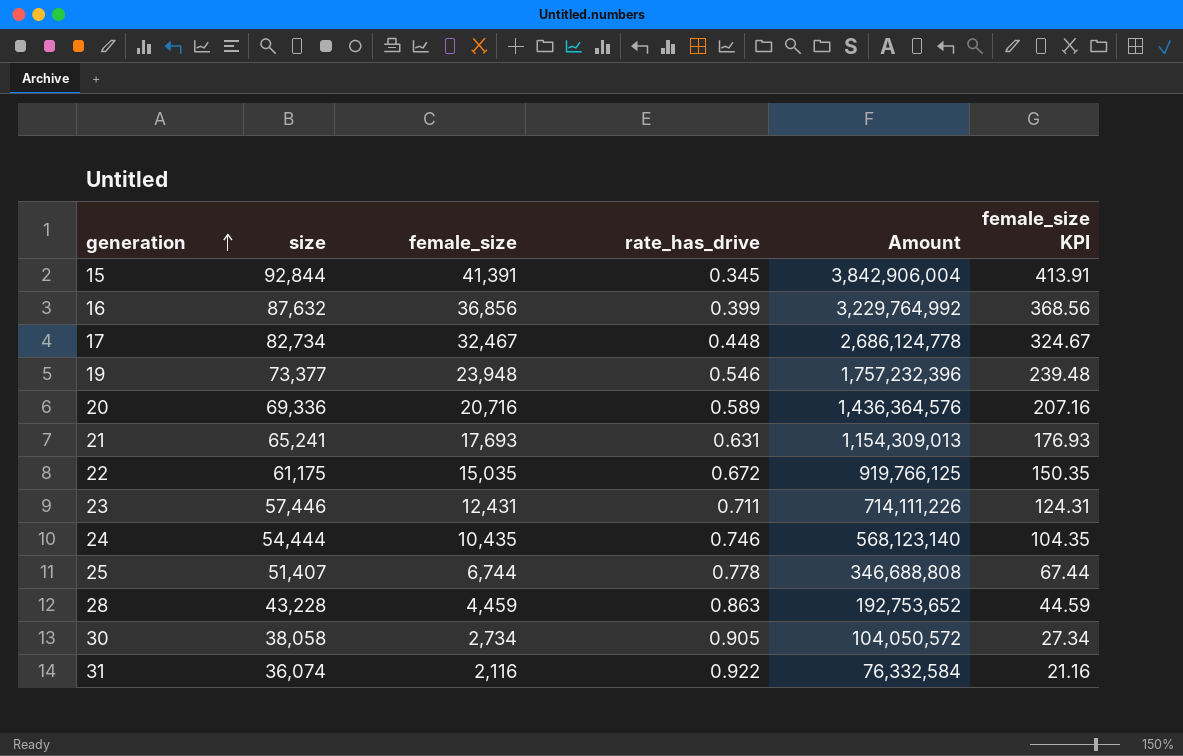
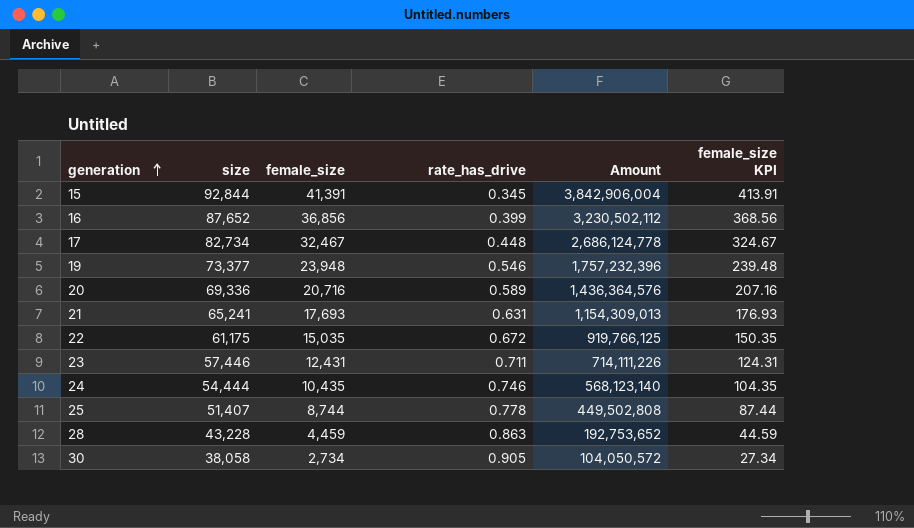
row 31: 36,074 | 2,116 | 0.922 | 76,332,584 | 21.16 -> none
16 | size: 87,632 -> 87,652
16 | Amount: 3,229,764,992 -> 3,230,502,112
25 | female_size: 6,744 -> 8,744
25 | Amount: 346,688,808 -> 449,502,808
25 | female_size KPI: 67.44 -> 87.44

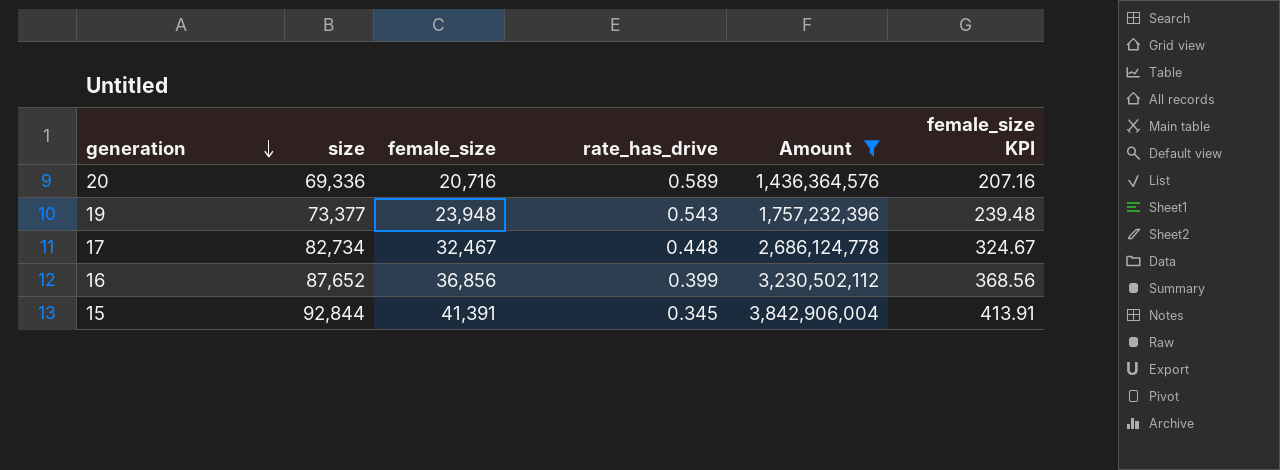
filter: none -> Amount >= 1,436,364,576
row order: generation ascending -> generation descending
19 | rate_has_drive: 0.546 -> 0.543

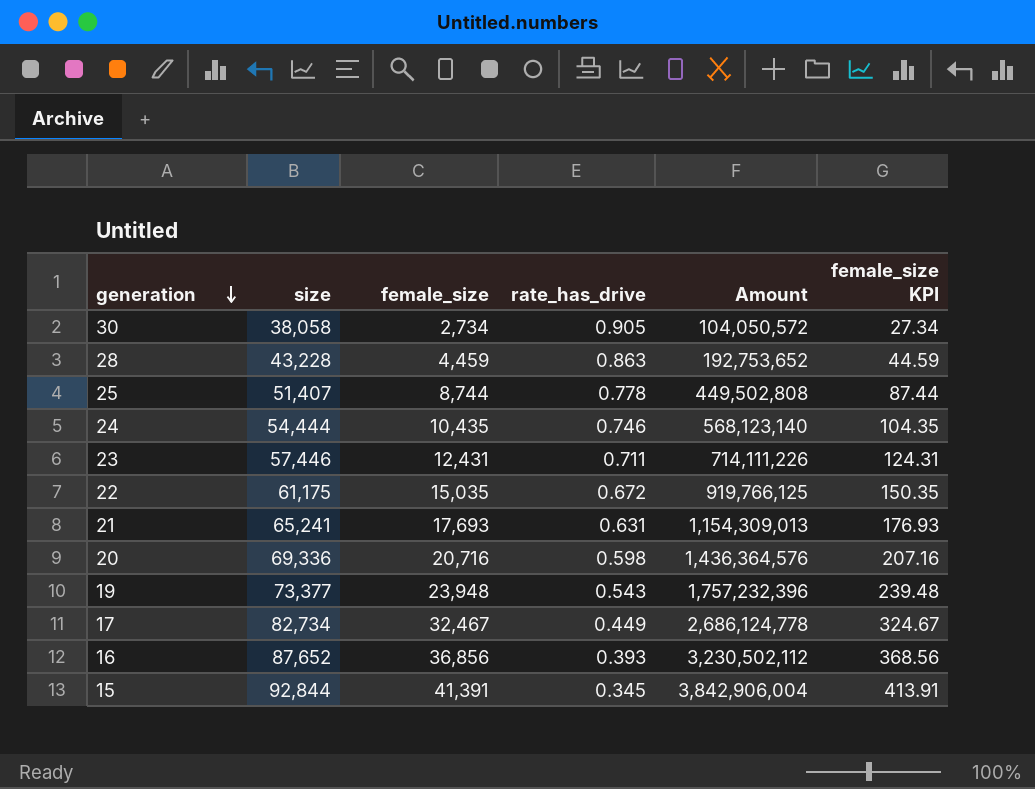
filter: Amount >= 1,436,364,576 -> none
20 | rate_has_drive: 0.589 -> 0.598
17 | rate_has_drive: 0.448 -> 0.449
16 | rate_has_drive: 0.399 -> 0.393

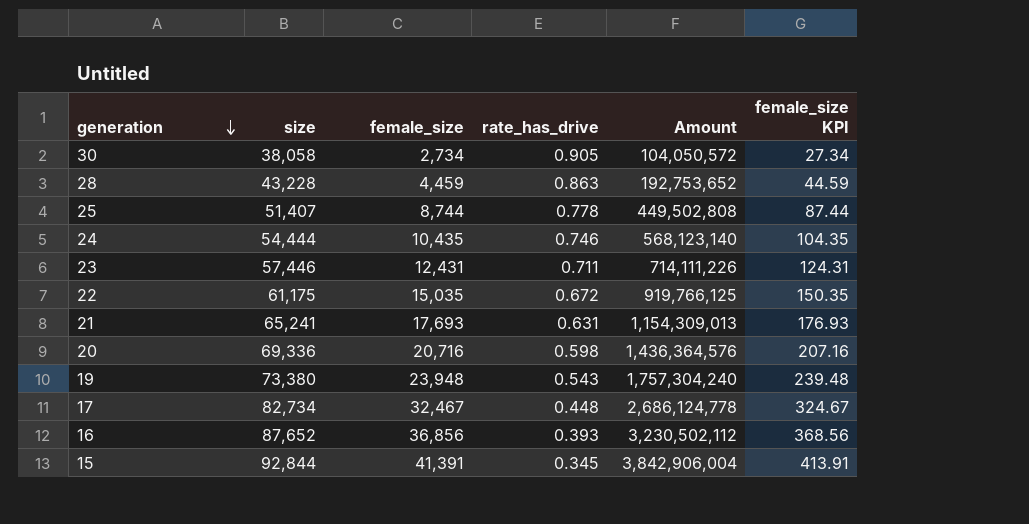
19 | size: 73,377 -> 73,380
19 | Amount: 1,757,232,396 -> 1,757,304,240
17 | rate_has_drive: 0.449 -> 0.448

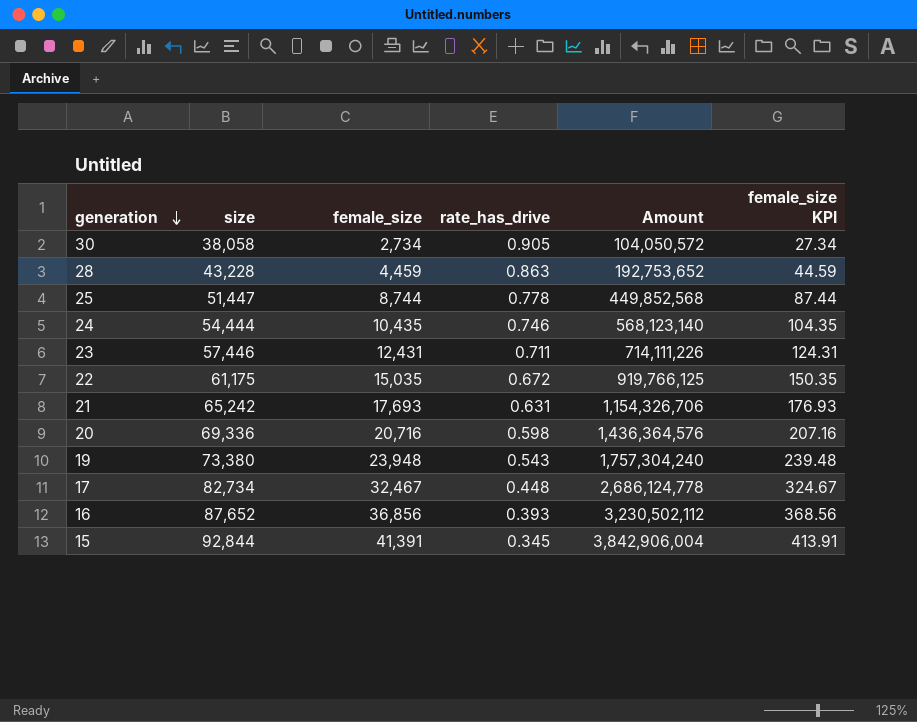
25 | size: 51,407 -> 51,447
25 | Amount: 449,502,808 -> 449,852,568
21 | size: 65,241 -> 65,242
21 | Amount: 1,154,309,013 -> 1,154,326,706

